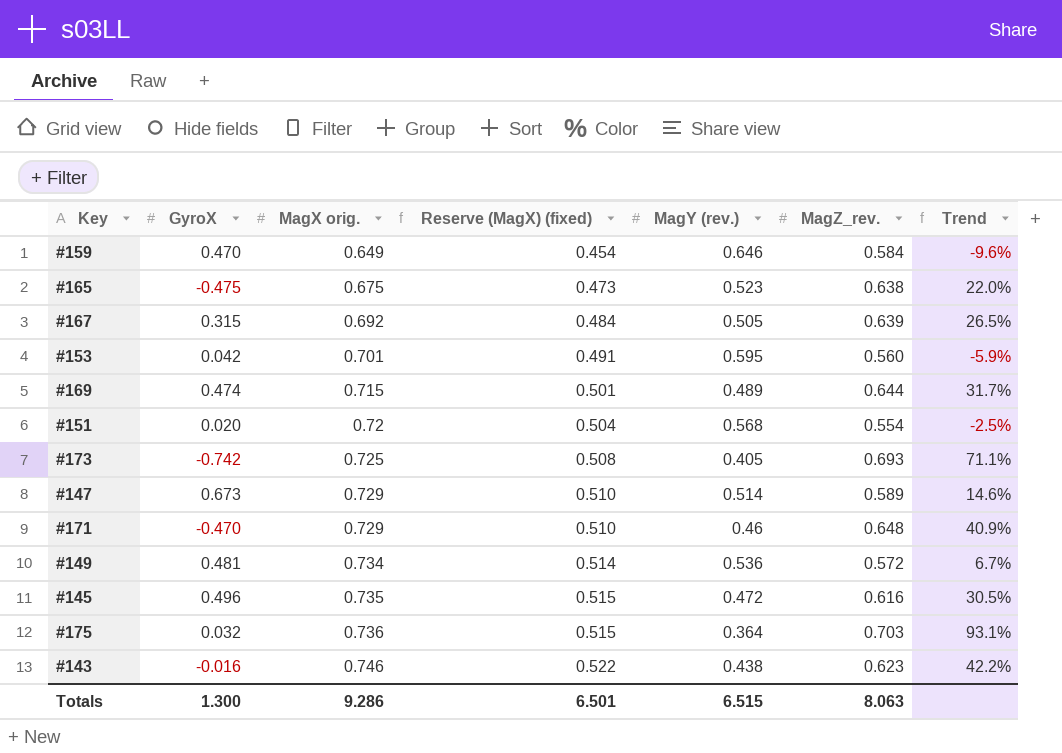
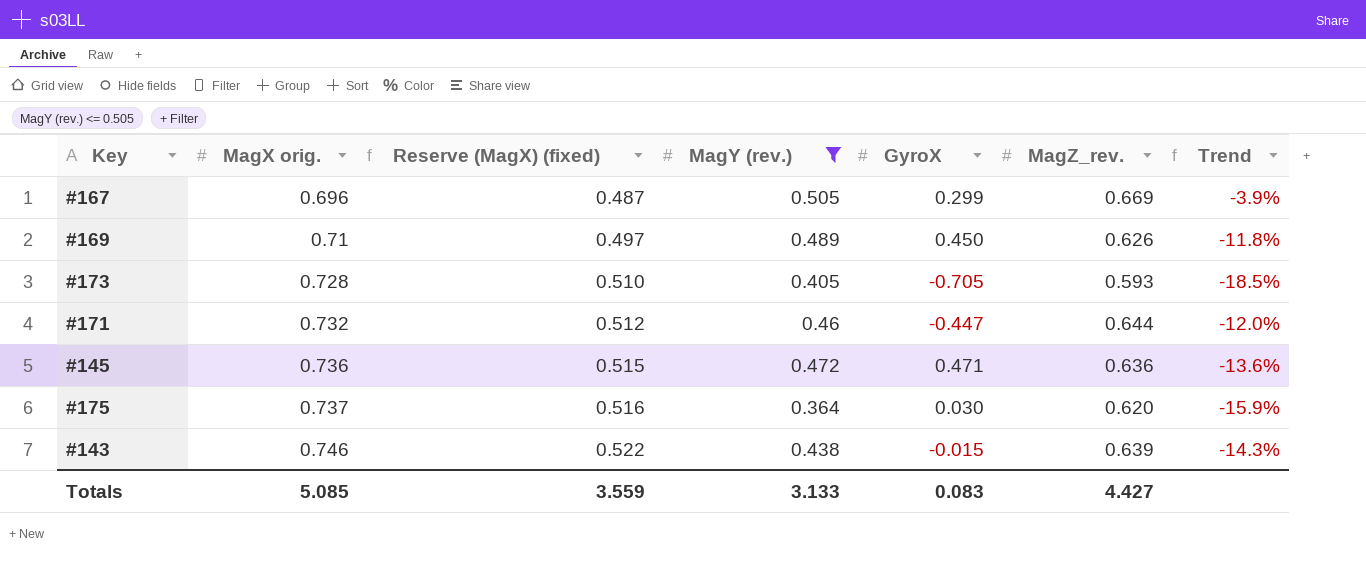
filter: none -> MagY (rev.) <= 0.505
column GyroX | position: 2 -> 5
column Trend | formula: ([MagZ_rev.] - [MagY (rev.)]) / [MagY (rev.)] -> ([MagZ_rev.] - [MagX orig.]) / [MagX orig.]
#167 | MagX orig.: 0.692 -> 0.696
#167 | Reserve (MagX) (fixed): 0.484 -> 0.487
#167 | GyroX: 0.315 -> 0.299
#167 | MagZ_rev.: 0.639 -> 0.669
#169 | MagX orig.: 0.715 -> 0.71
#169 | Reserve (MagX) (fixed): 0.501 -> 0.497
#169 | GyroX: 0.474 -> 0.450
#169 | MagZ_rev.: 0.644 -> 0.626
#173 | MagX orig.: 0.725 -> 0.728
#173 | Reserve (MagX) (fixed): 0.508 -> 0.510
#173 | GyroX: -0.742 -> -0.705
#173 | MagZ_rev.: 0.693 -> 0.593
#171 | MagX orig.: 0.729 -> 0.732
#171 | Reserve (MagX) (fixed): 0.510 -> 0.512
#171 | GyroX: -0.470 -> -0.447
#171 | MagZ_rev.: 0.648 -> 0.644
#145 | MagX orig.: 0.735 -> 0.736
#145 | GyroX: 0.496 -> 0.471
#145 | MagZ_rev.: 0.616 -> 0.636
#175 | MagX orig.: 0.736 -> 0.737
#175 | Reserve (MagX) (fixed): 0.515 -> 0.516
#175 | GyroX: 0.032 -> 0.030
#175 | MagZ_rev.: 0.703 -> 0.620
#143 | GyroX: -0.016 -> -0.015
#143 | MagZ_rev.: 0.623 -> 0.639
Totals | MagX orig.: 9.286 -> 5.085
Totals | Reserve (MagX) (fixed): 6.501 -> 3.559
Totals | MagY (rev.): 6.515 -> 3.133
Totals | GyroX: 1.300 -> 0.083
Totals | MagZ_rev.: 8.063 -> 4.427

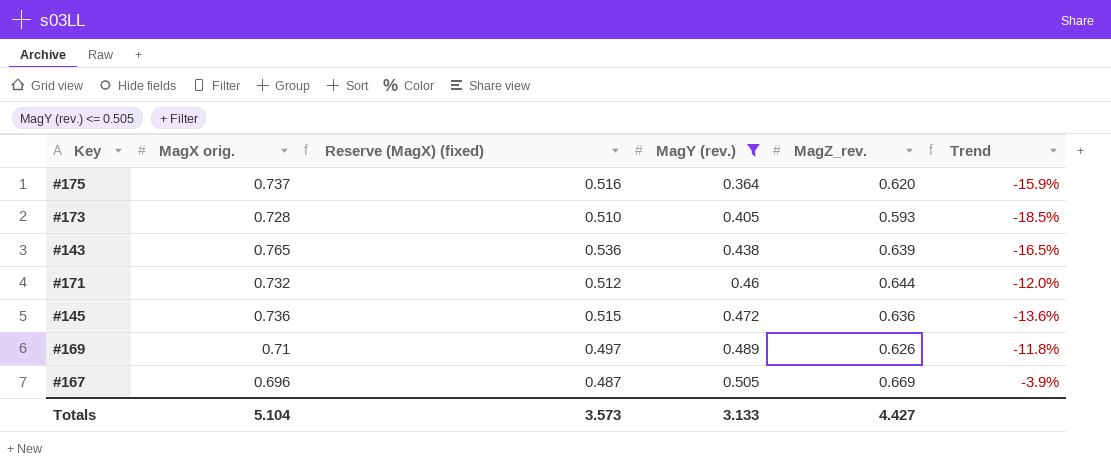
row order: MagX orig. ascending -> MagY (rev.) ascending
column GyroX | position: 5 -> none
#143 | MagX orig.: 0.746 -> 0.765
#143 | Reserve (MagX) (fixed): 0.522 -> 0.536
#143 | Trend: -14.3% -> -16.5%
Totals | MagX orig.: 5.085 -> 5.104
Totals | Reserve (MagX) (fixed): 3.559 -> 3.573

